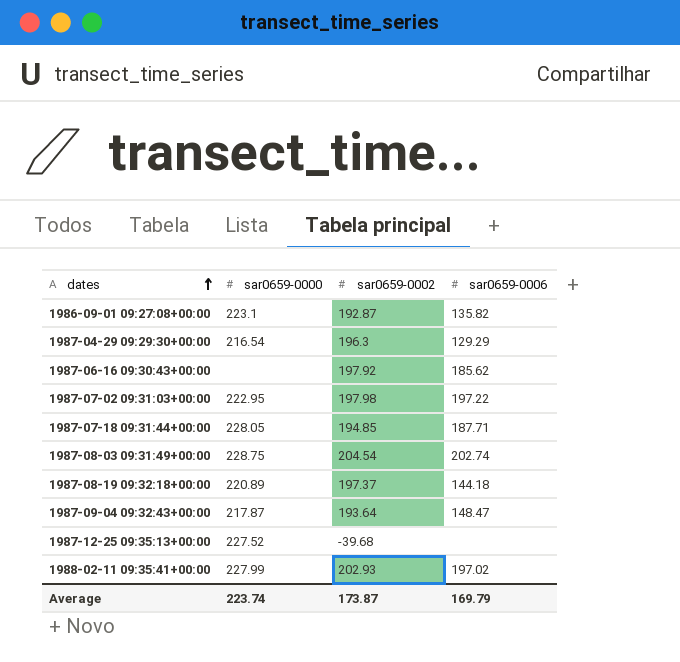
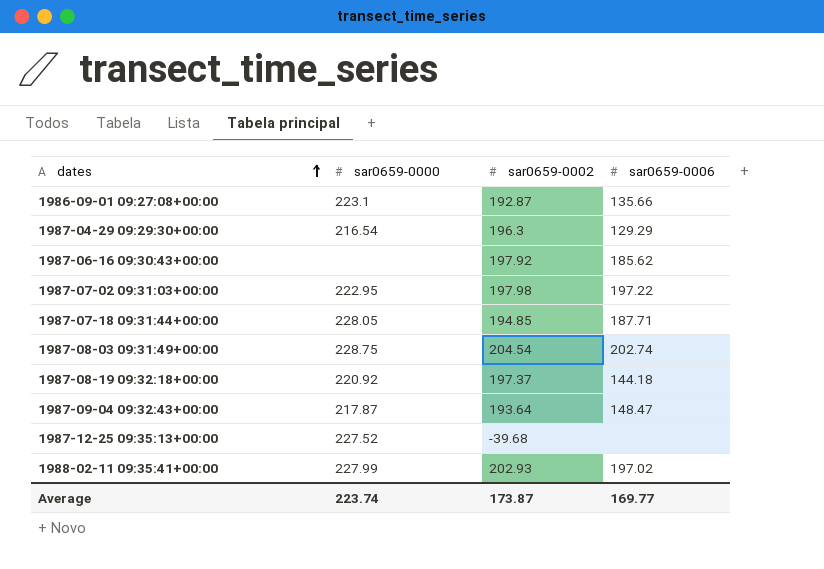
1986-09-01 09:27:08+00:00 | sar0659-0006: 135.82 -> 135.66
1987-08-19 09:32:18+00:00 | sar0659-0000: 220.89 -> 220.92
Average | sar0659-0006: 169.79 -> 169.77

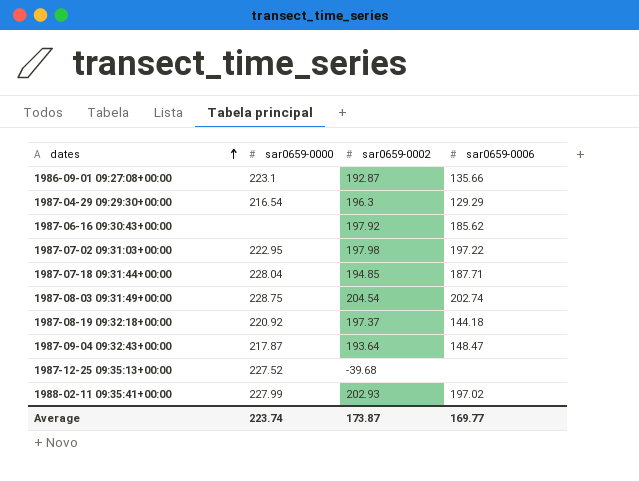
1987-07-18 09:31:44+00:00 | sar0659-0000: 228.05 -> 228.04

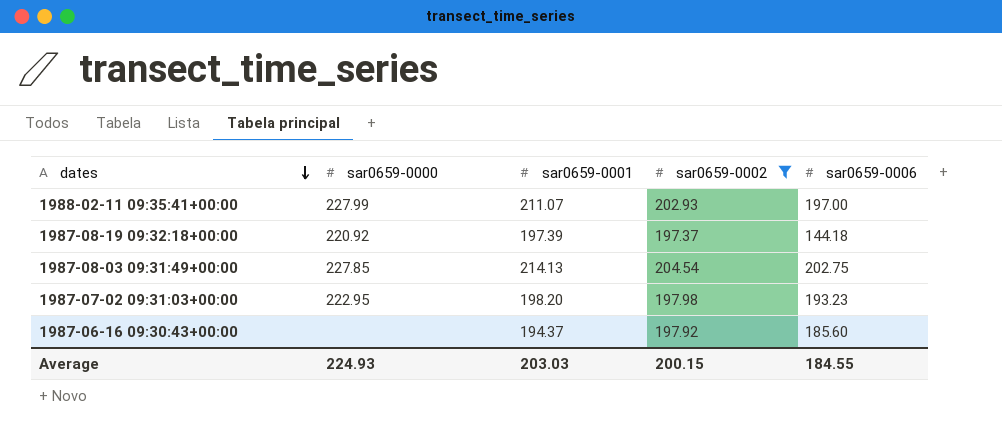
filter: none -> sar0659-0002 >= 197.37
row order: dates ascending -> dates descending
column sar0659-0001 | position: none -> 3
1988-02-11 09:35:41+00:00 | sar0659-0006: 197.02 -> 197.00
1987-08-03 09:31:49+00:00 | sar0659-0000: 228.75 -> 227.85
1987-08-03 09:31:49+00:00 | sar0659-0006: 202.74 -> 202.75
1987-07-02 09:31:03+00:00 | sar0659-0006: 197.22 -> 193.23
1987-06-16 09:30:43+00:00 | sar0659-0006: 185.62 -> 185.60
Average | sar0659-0000: 223.74 -> 224.93
Average | sar0659-0002: 173.87 -> 200.15
Average | sar0659-0006: 169.77 -> 184.55

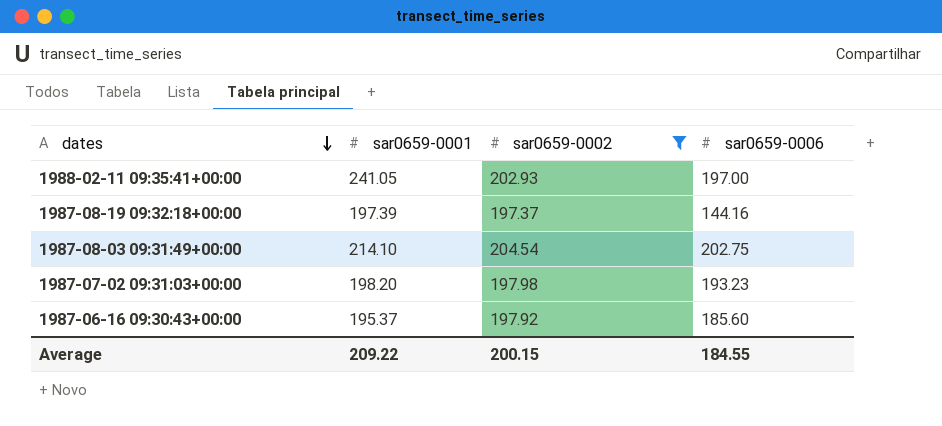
column sar0659-0000 | position: 2 -> none
1988-02-11 09:35:41+00:00 | sar0659-0001: 211.07 -> 241.05
1987-08-19 09:32:18+00:00 | sar0659-0006: 144.18 -> 144.16
1987-08-03 09:31:49+00:00 | sar0659-0001: 214.13 -> 214.10
1987-06-16 09:30:43+00:00 | sar0659-0001: 194.37 -> 195.37
Average | sar0659-0001: 203.03 -> 209.22

